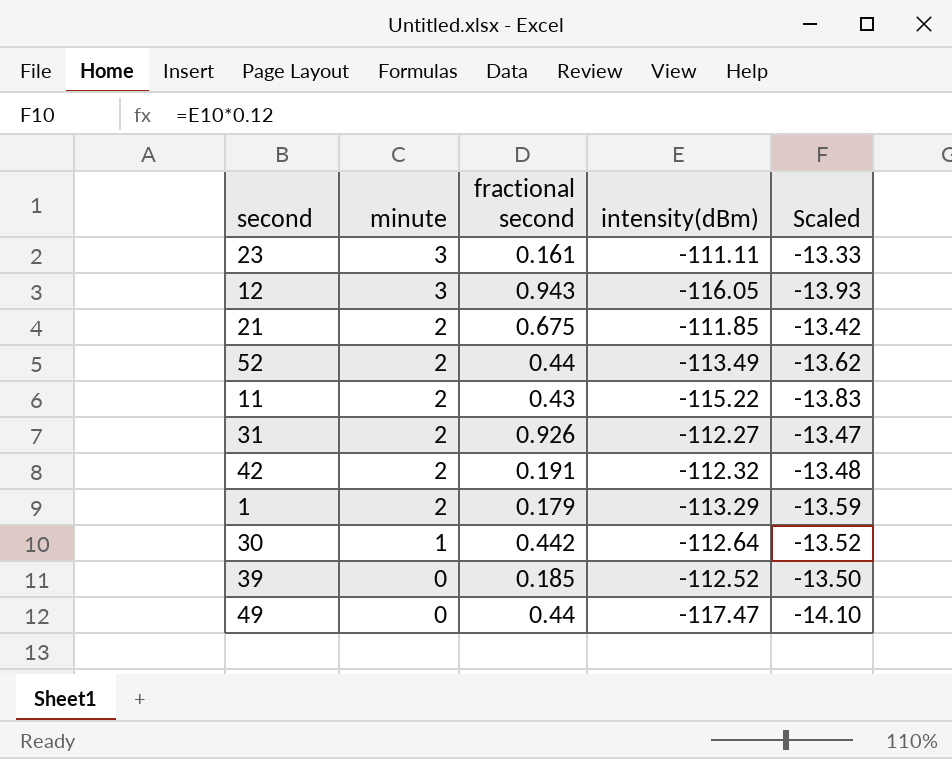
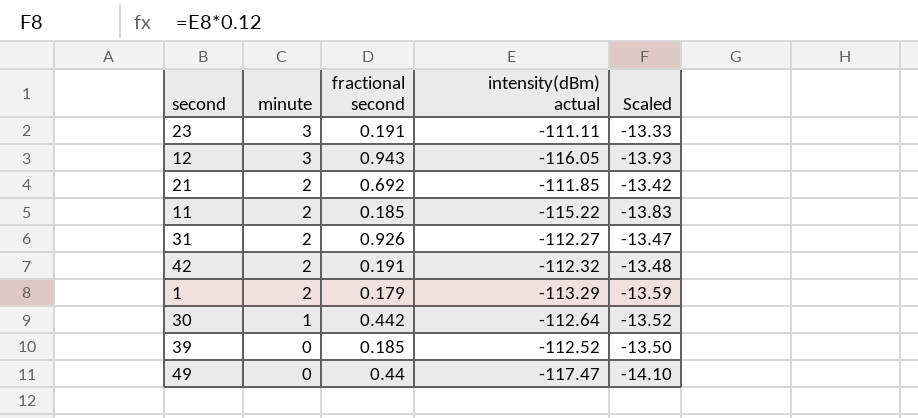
column name: intensity(dBm) -> intensity(dBm) actual
row 52: 2 | 0.44 | -113.49 | -13.62 -> none
23 | fractional second: 0.161 -> 0.191
21 | fractional second: 0.675 -> 0.692
11 | fractional second: 0.43 -> 0.185

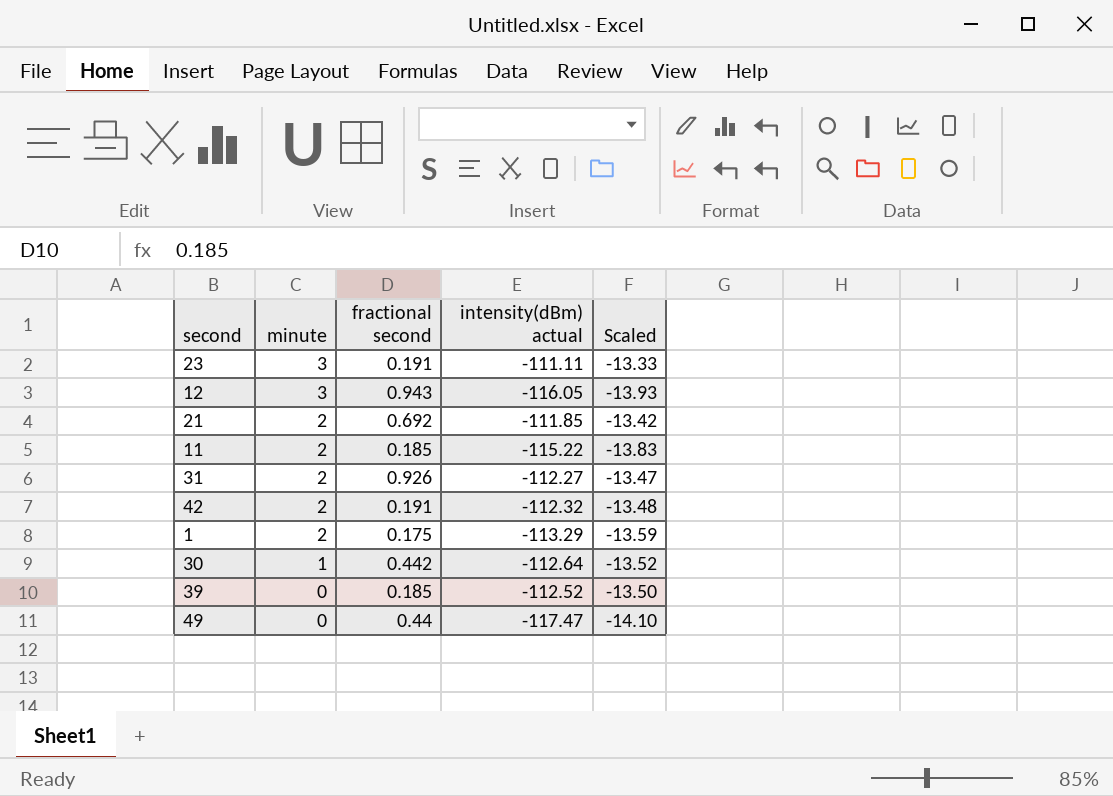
1 | fractional second: 0.179 -> 0.175

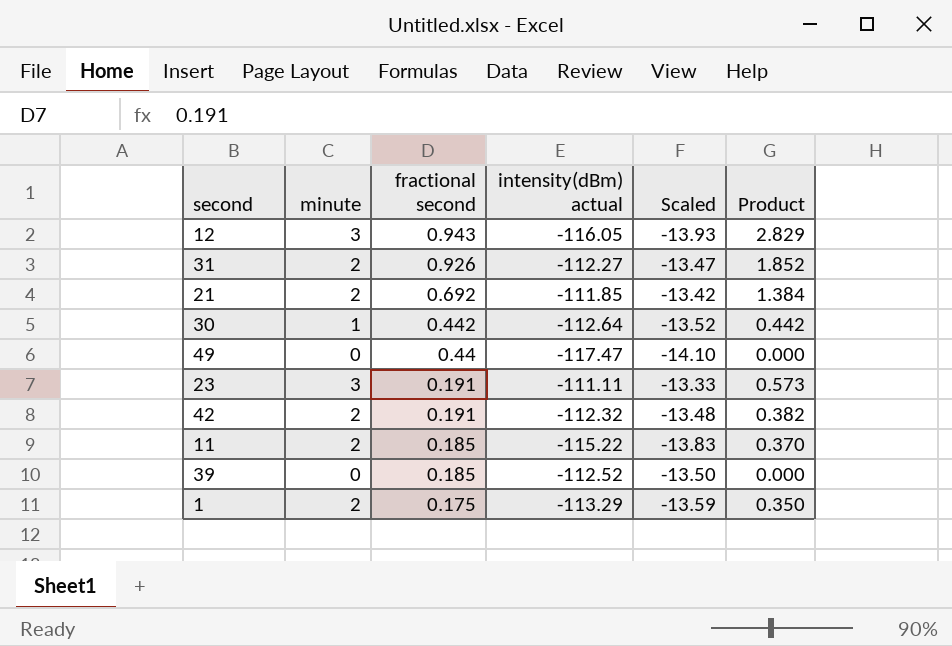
row order: minute descending -> fractional second descending
column Product | formula: none -> [minute] * [fractional second]

